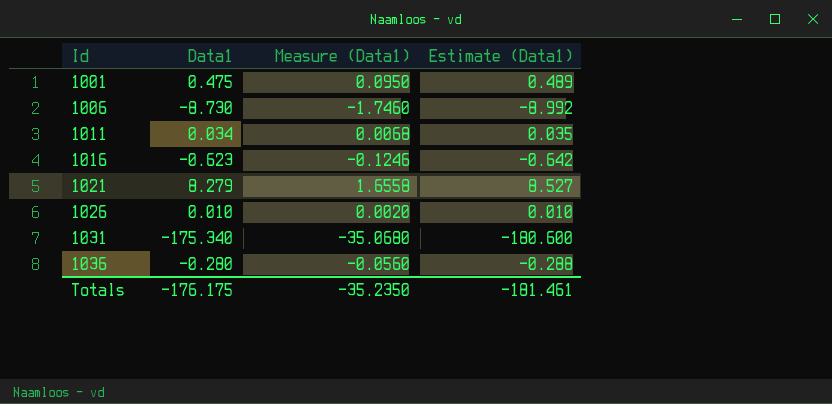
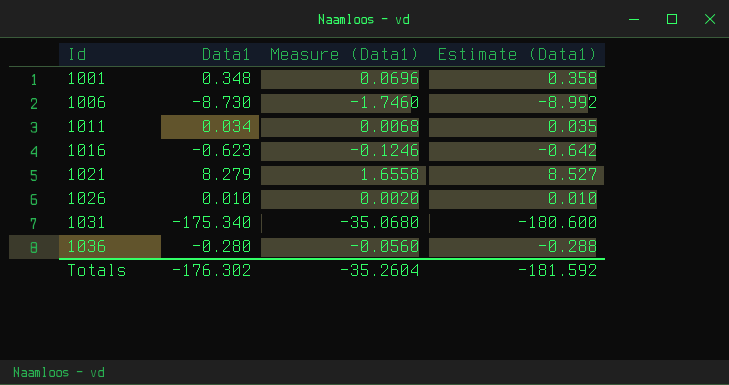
1001 | Data1: 0.475 -> 0.348
1001 | Measure (Data1): 0.0950 -> 0.0696
1001 | Estimate (Data1): 0.489 -> 0.358
Totals | Data1: -176.175 -> -176.302
Totals | Measure (Data1): -35.2350 -> -35.2604
Totals | Estimate (Data1): -181.461 -> -181.592

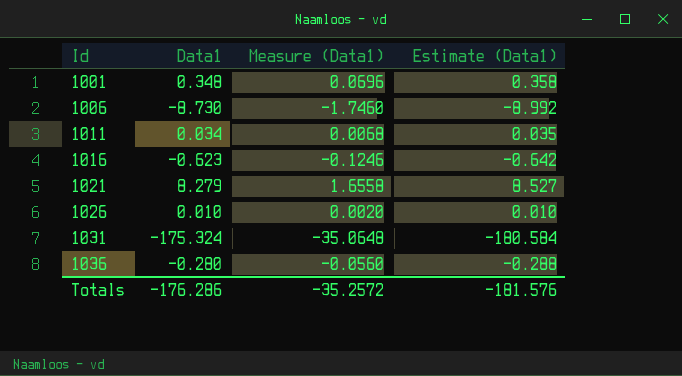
1031 | Data1: -175.340 -> -175.324
1031 | Measure (Data1): -35.0680 -> -35.0648
1031 | Estimate (Data1): -180.600 -> -180.584
Totals | Data1: -176.302 -> -176.286
Totals | Measure (Data1): -35.2604 -> -35.2572
Totals | Estimate (Data1): -181.592 -> -181.576

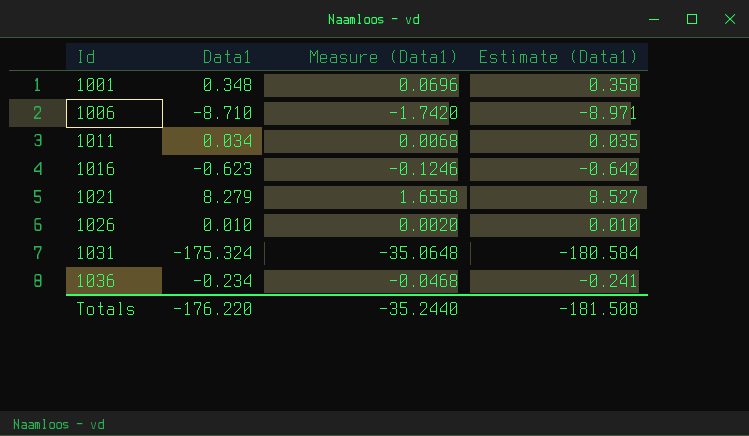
1006 | Data1: -8.730 -> -8.710
1006 | Measure (Data1): -1.7460 -> -1.7420
1006 | Estimate (Data1): -8.992 -> -8.971
1036 | Data1: -0.280 -> -0.234
1036 | Measure (Data1): -0.0560 -> -0.0468
1036 | Estimate (Data1): -0.288 -> -0.241
Totals | Data1: -176.286 -> -176.220
Totals | Measure (Data1): -35.2572 -> -35.2440
Totals | Estimate (Data1): -181.576 -> -181.508

